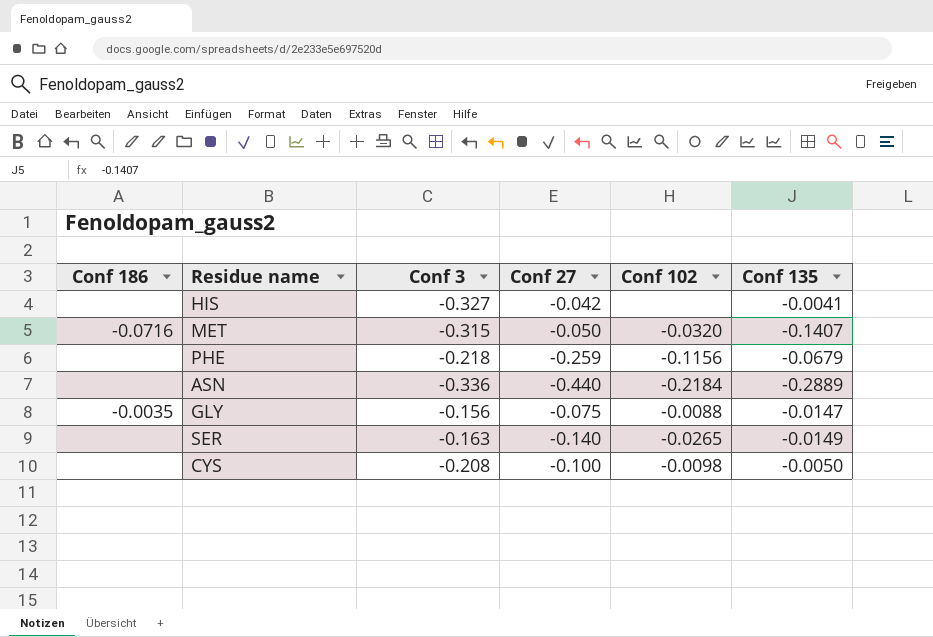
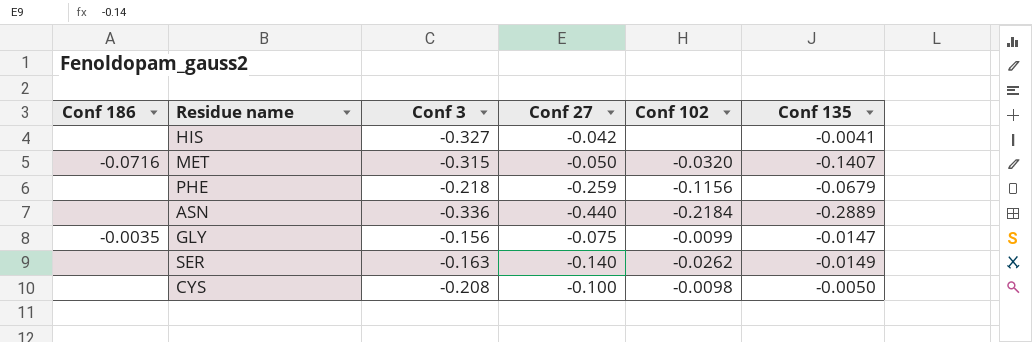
GLY | Conf 102: -0.0088 -> -0.0099
SER | Conf 102: -0.0265 -> -0.0262

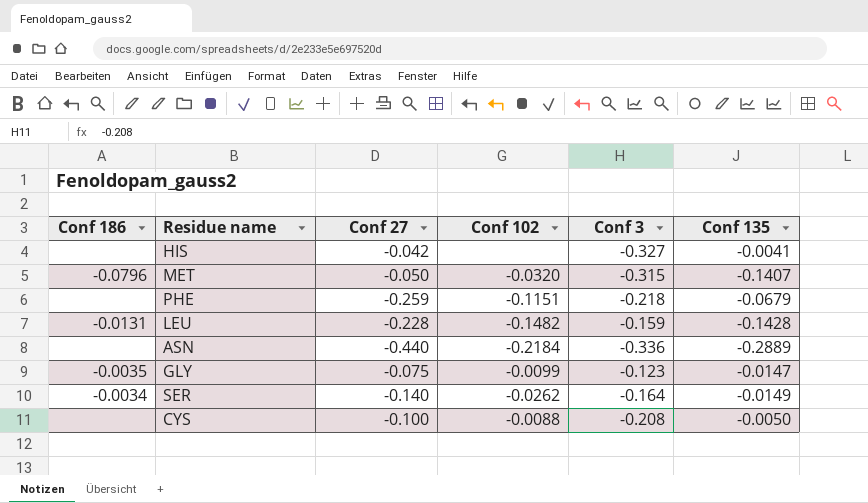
column Conf 3 | position: 3 -> 5
MET | Conf 186: -0.0716 -> -0.0796
PHE | Conf 102: -0.1156 -> -0.1151
row LEU: none -> -0.0131 | -0.228 | -0.1482 | -0.159 | -0.1428
GLY | Conf 3: -0.156 -> -0.123
SER | Conf 186: none -> -0.0034
SER | Conf 3: -0.163 -> -0.164
CYS | Conf 102: -0.0098 -> -0.0088

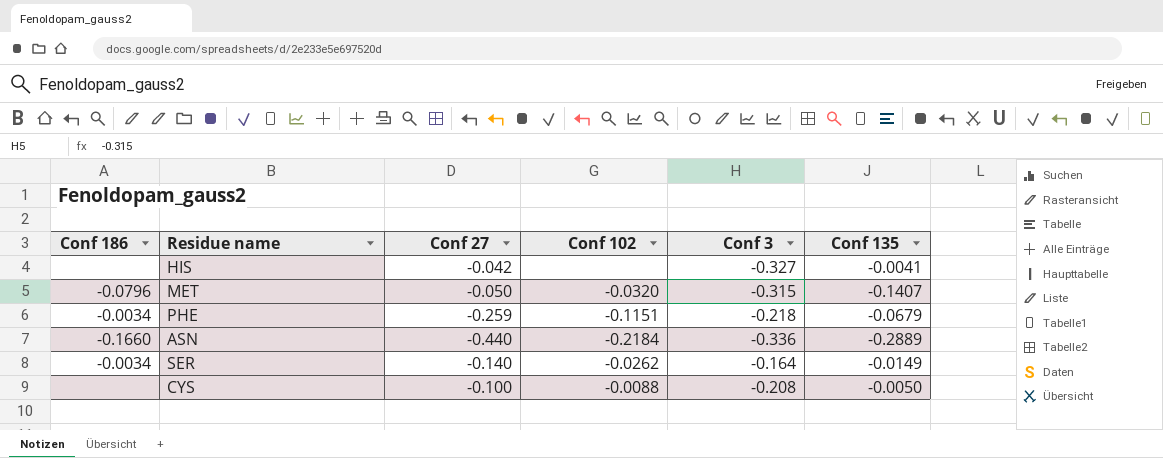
row LEU: -0.0131 | -0.228 | -0.1482 | -0.159 | -0.1428 -> none
row GLY: -0.0035 | -0.075 | -0.0099 | -0.123 | -0.0147 -> none
PHE | Conf 186: none -> -0.0034
ASN | Conf 186: none -> -0.1660

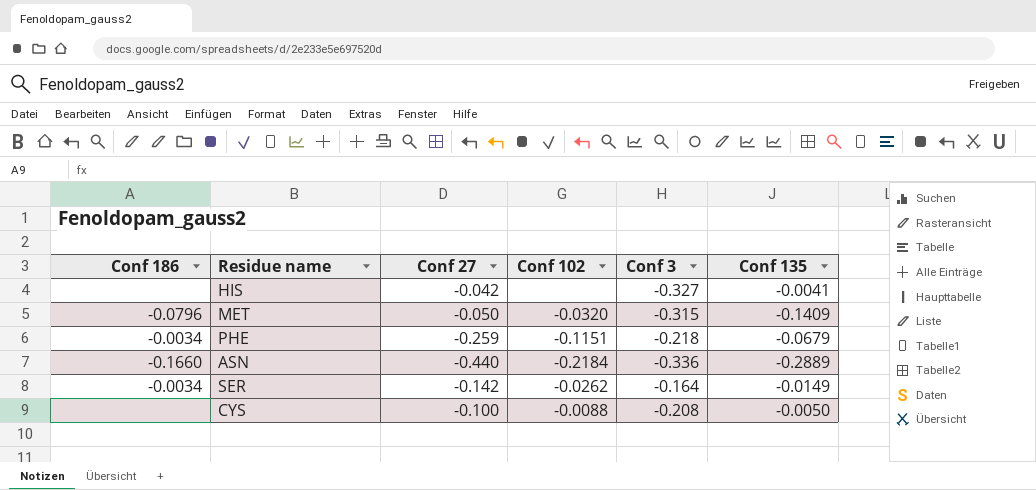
MET | Conf 135: -0.1407 -> -0.1409
SER | Conf 27: -0.140 -> -0.142

